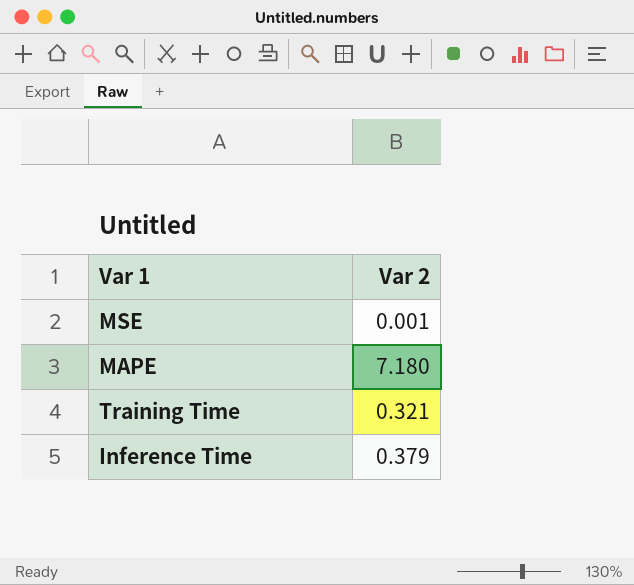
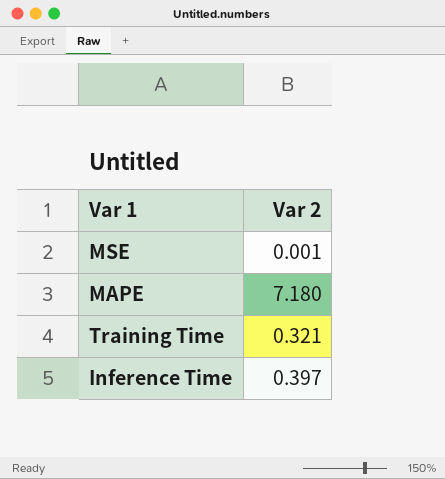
Inference Time | Var 2: 0.379 -> 0.397

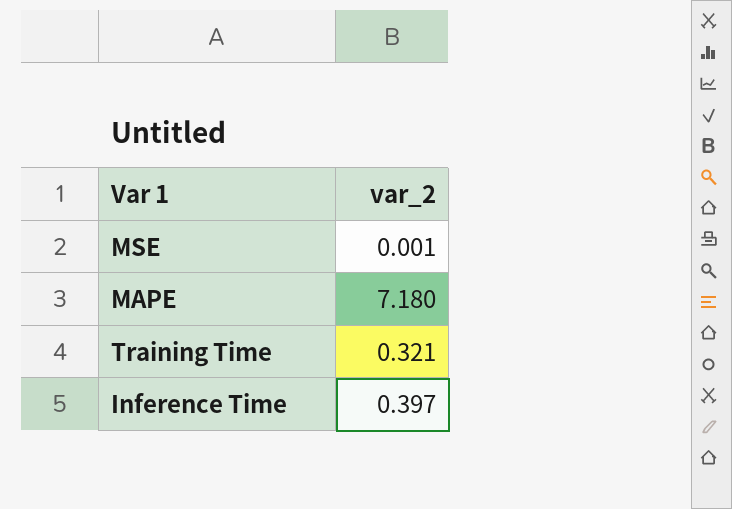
column name: Var 2 -> var_2

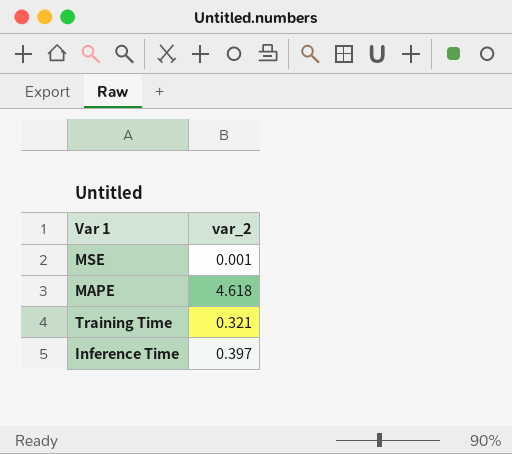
MAPE | var_2: 7.180 -> 4.618

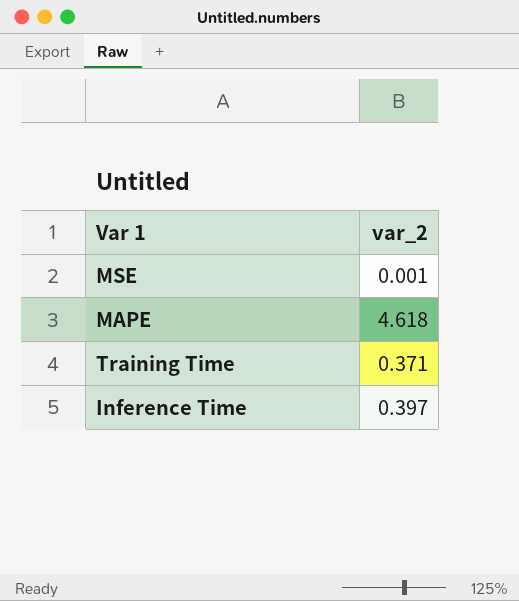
Training Time | var_2: 0.321 -> 0.371

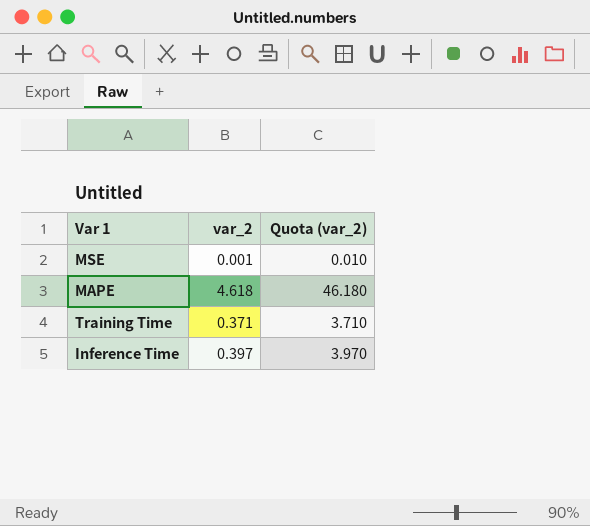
column Quota (var_2) | formula: none -> [var_2] * 10

